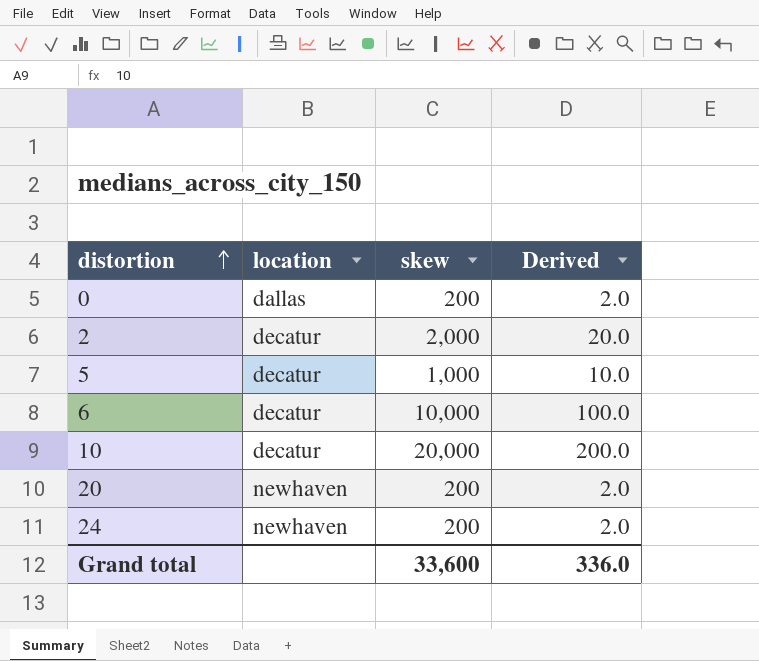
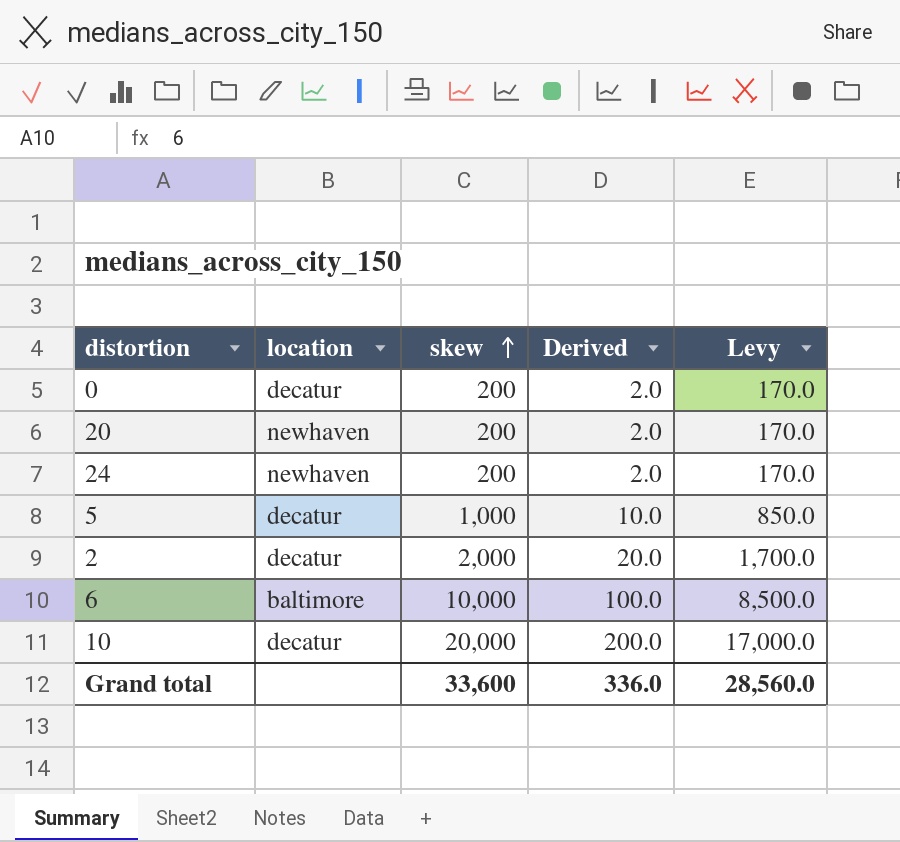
row order: distortion ascending -> skew ascending
column Levy | formula: none -> [skew] * 0.85
0 | location: dallas -> decatur
6 | location: decatur -> baltimore

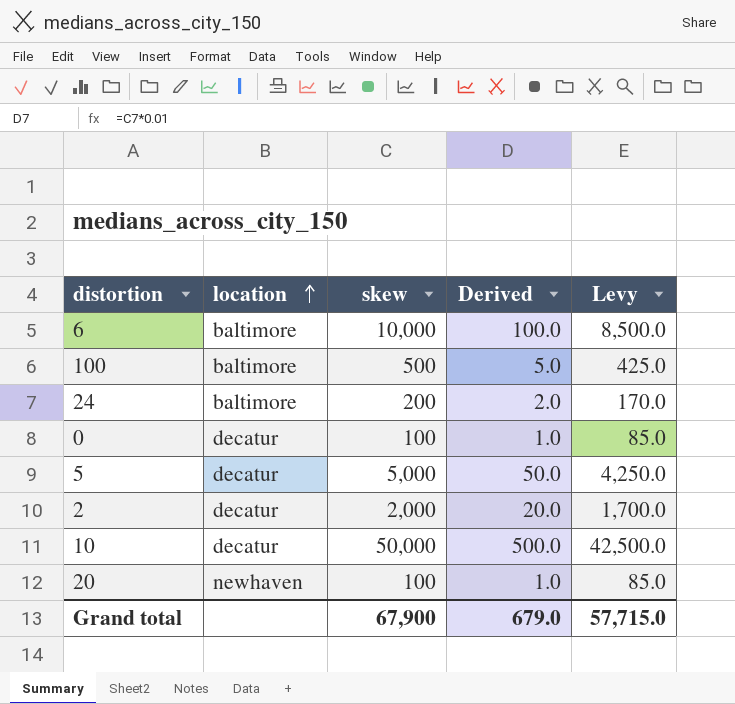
row order: skew ascending -> location ascending
row 100: none -> baltimore | 500 | 5.0 | 425.0
24 | location: newhaven -> baltimore
0 | skew: 200 -> 100
0 | Derived: 2.0 -> 1.0
0 | Levy: 170.0 -> 85.0
5 | skew: 1,000 -> 5,000
5 | Derived: 10.0 -> 50.0
5 | Levy: 850.0 -> 4,250.0
10 | skew: 20,000 -> 50,000
10 | Derived: 200.0 -> 500.0
10 | Levy: 17,000.0 -> 42,500.0
20 | skew: 200 -> 100
20 | Derived: 2.0 -> 1.0
20 | Levy: 170.0 -> 85.0
Grand total | skew: 33,600 -> 67,900
Grand total | Derived: 336.0 -> 679.0
Grand total | Levy: 28,560.0 -> 57,715.0

